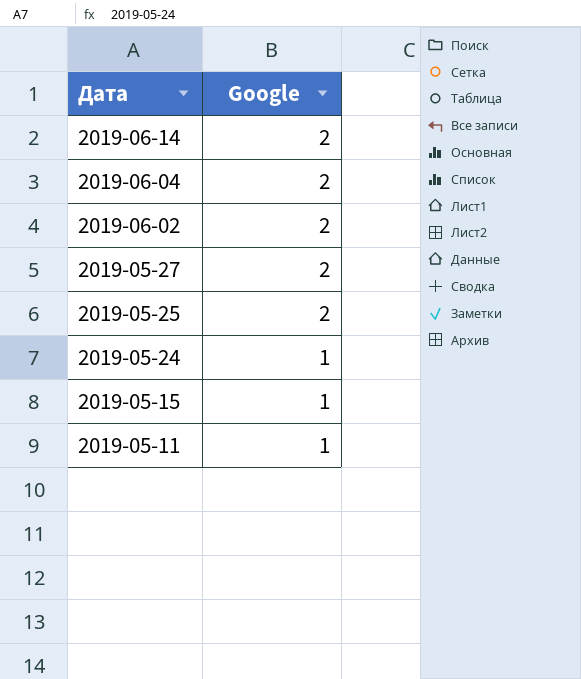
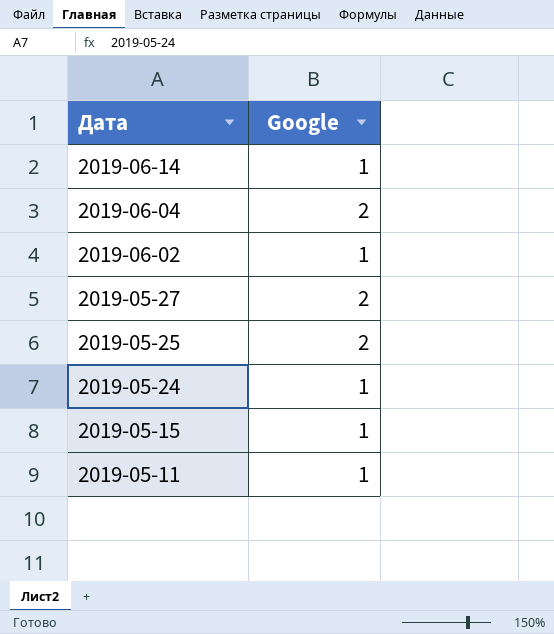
2019-06-14 | Google: 2 -> 1
2019-06-02 | Google: 2 -> 1

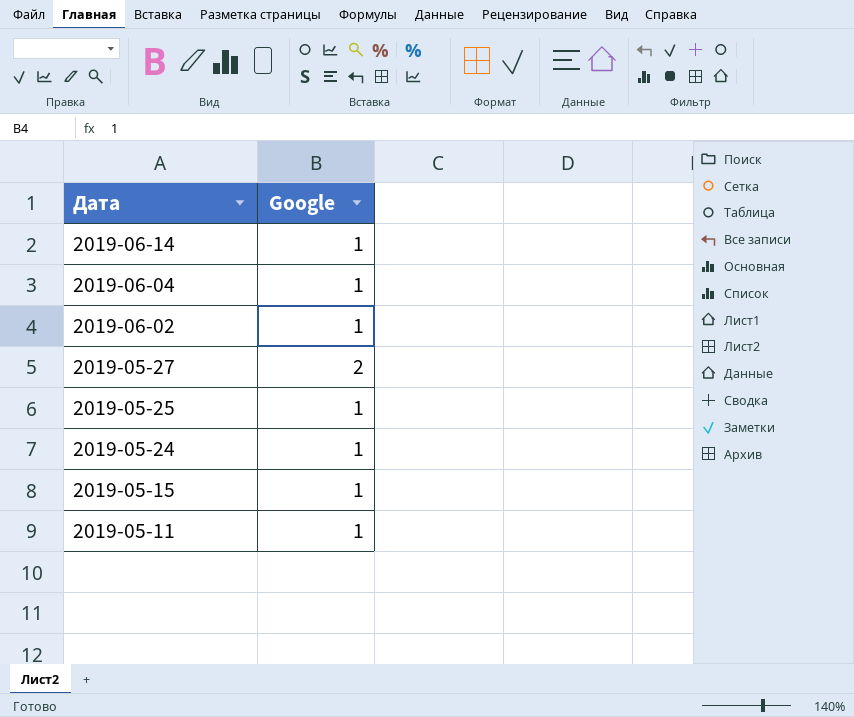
2019-06-04 | Google: 2 -> 1
2019-05-25 | Google: 2 -> 1

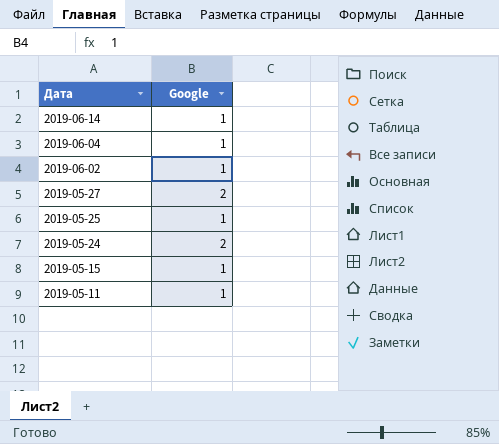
2019-05-24 | Google: 1 -> 2

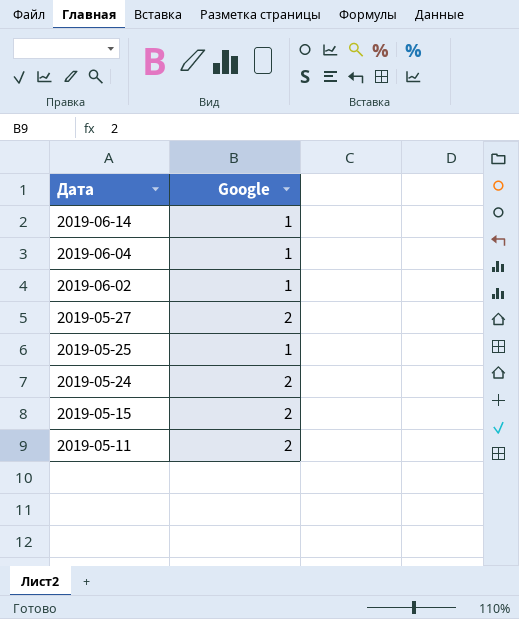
2019-05-15 | Google: 1 -> 2
2019-05-11 | Google: 1 -> 2

